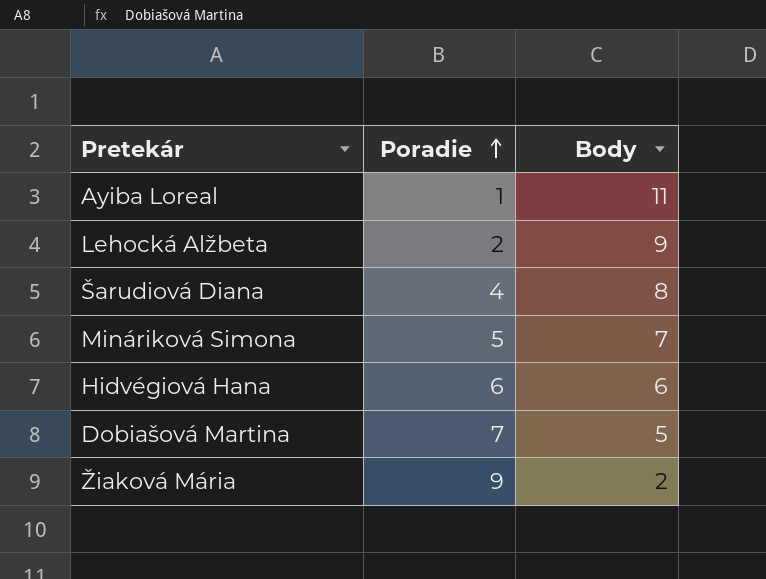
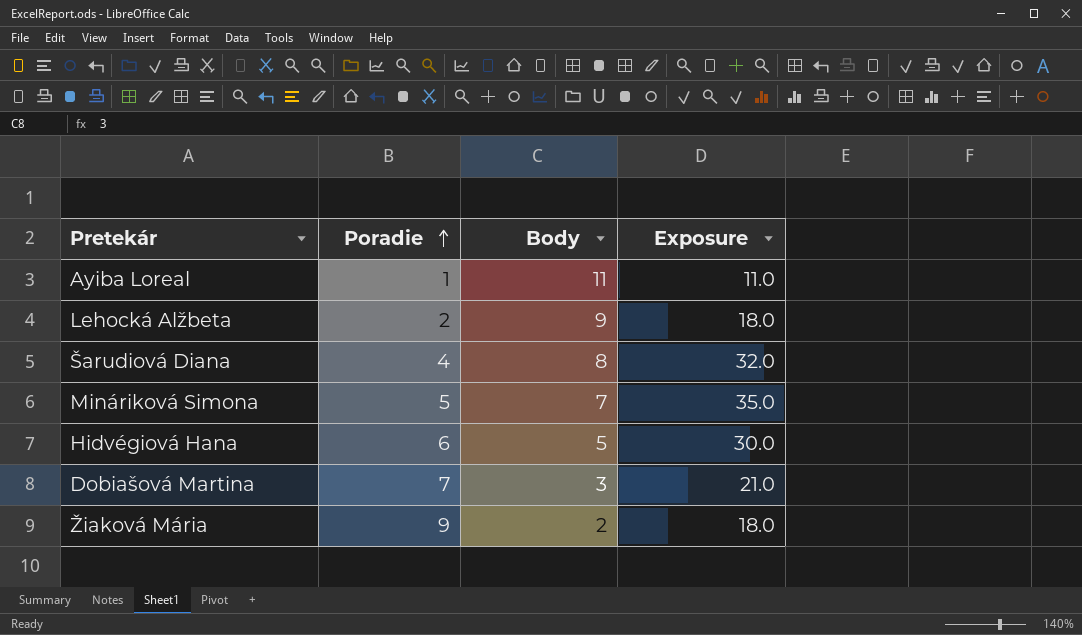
column Exposure | formula: none -> [Poradie] * [Body]
Hidvégiová Hana | Body: 6 -> 5
Dobiašová Martina | Body: 5 -> 3

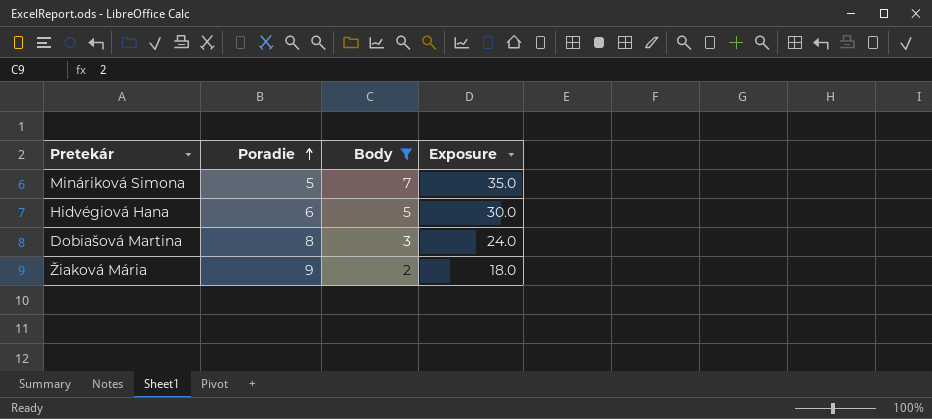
filter: none -> Body <= 7
Dobiašová Martina | Poradie: 7 -> 8
Dobiašová Martina | Exposure: 21.0 -> 24.0

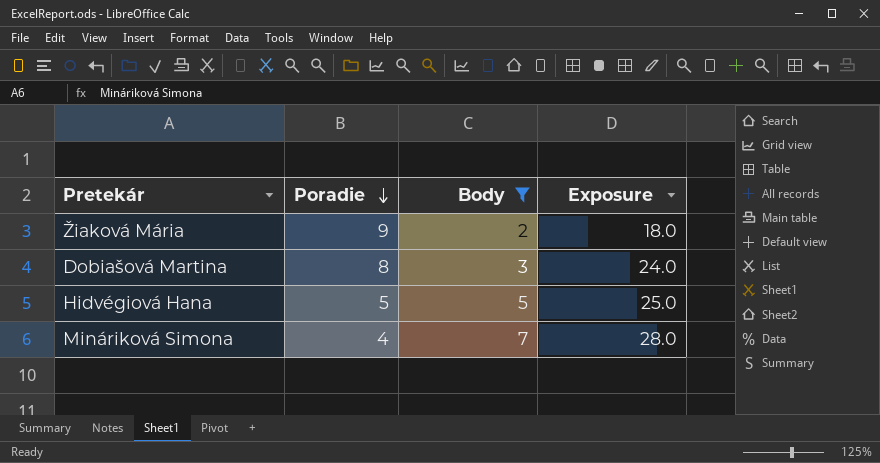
row order: Poradie ascending -> Poradie descending
Hidvégiová Hana | Poradie: 6 -> 5
Hidvégiová Hana | Exposure: 30.0 -> 25.0
Mináriková Simona | Poradie: 5 -> 4
Mináriková Simona | Exposure: 35.0 -> 28.0

